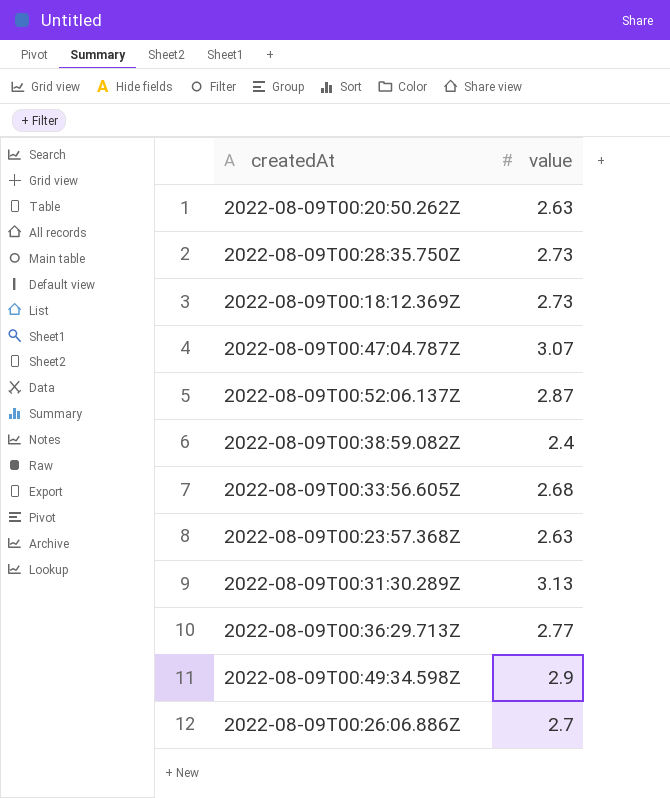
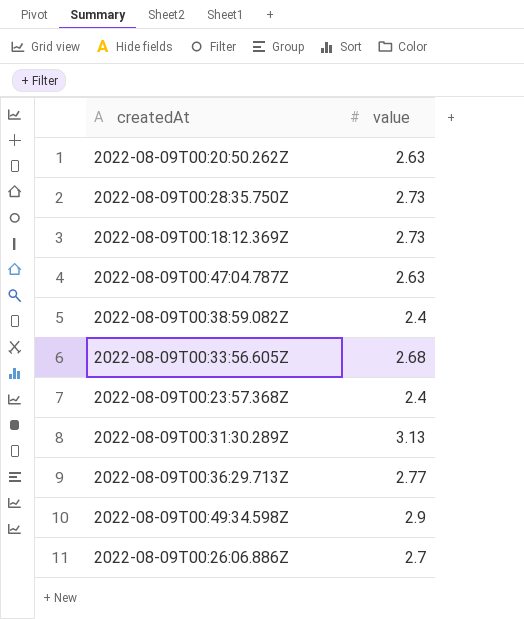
row 2022-08-09T00:52:06.137Z: 2.87 -> none
2022-08-09T00:47:04.787Z | value: 3.07 -> 2.63
2022-08-09T00:23:57.368Z | value: 2.63 -> 2.4

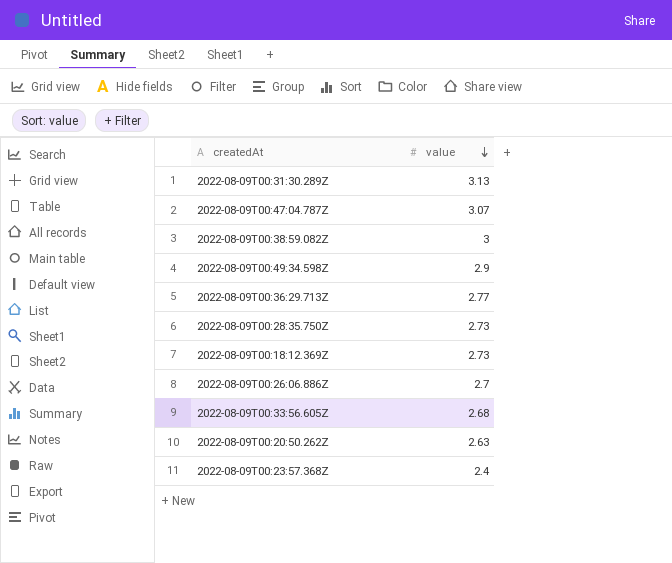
row order: none -> value descending
2022-08-09T00:47:04.787Z | value: 2.63 -> 3.07
2022-08-09T00:38:59.082Z | value: 2.4 -> 3

